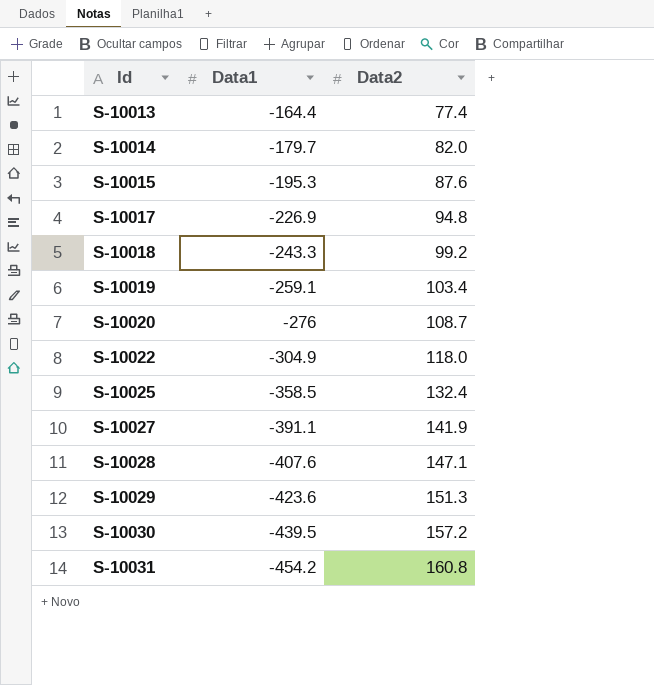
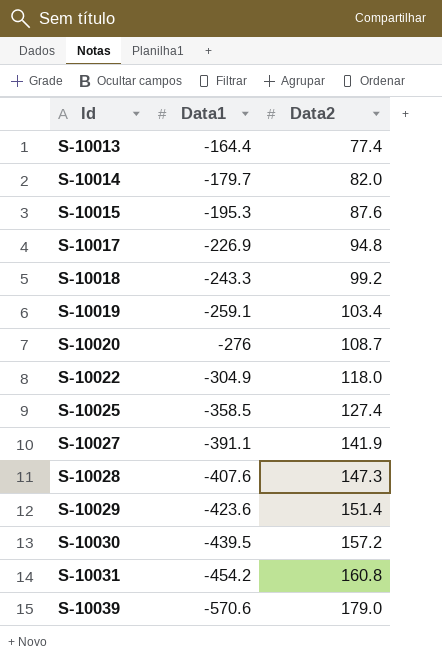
S-10025 | Data2: 132.4 -> 127.4
S-10028 | Data2: 147.1 -> 147.3
S-10029 | Data2: 151.3 -> 151.4
row S-10039: none -> -570.6 | 179.0

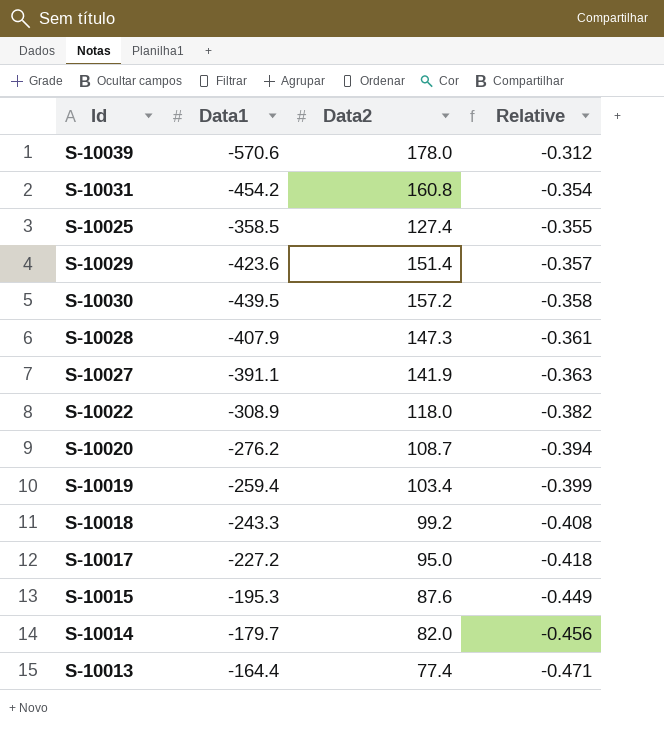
row order: Id ascending -> Relative descending
column Relative | formula: none -> [Data2] / [Data1]
S-10039 | Data2: 179.0 -> 178.0
S-10028 | Data1: -407.6 -> -407.9
S-10022 | Data1: -304.9 -> -308.9
S-10020 | Data1: -276 -> -276.2
S-10019 | Data1: -259.1 -> -259.4
S-10017 | Data1: -226.9 -> -227.2
S-10017 | Data2: 94.8 -> 95.0

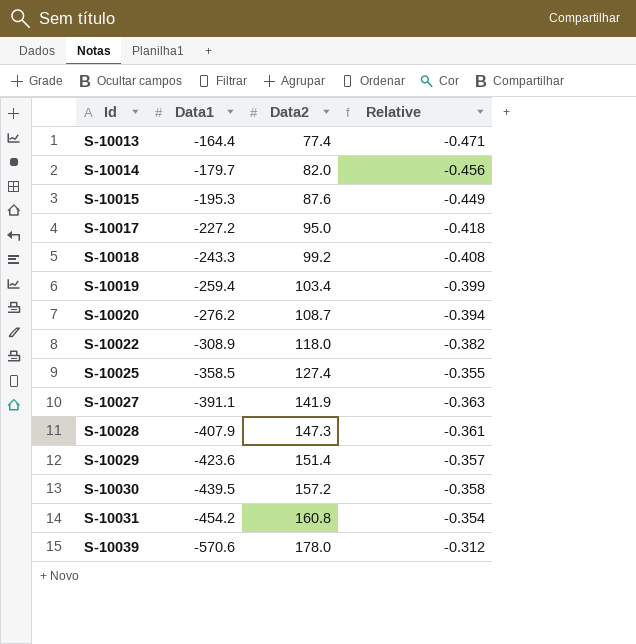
row order: Relative descending -> Id ascending

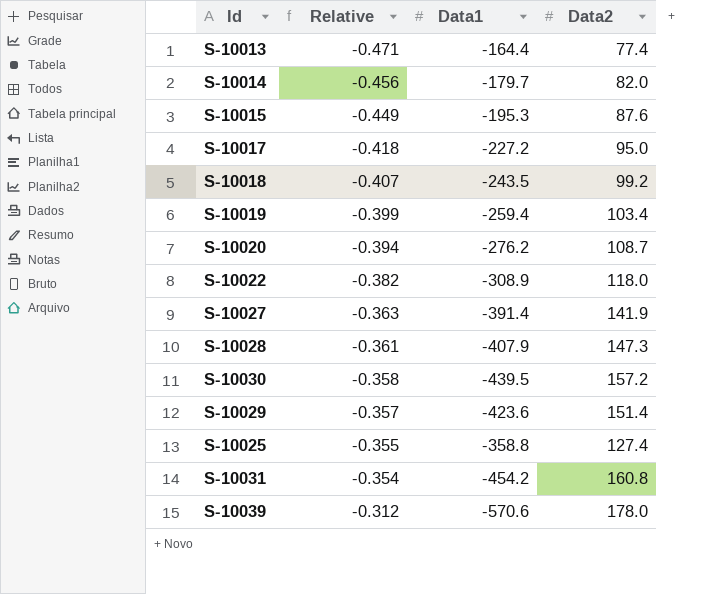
row order: Id ascending -> Relative ascending
column Relative | position: 4 -> 2
S-10018 | Relative: -0.408 -> -0.407
S-10018 | Data1: -243.3 -> -243.5
S-10027 | Data1: -391.1 -> -391.4
S-10025 | Data1: -358.5 -> -358.8

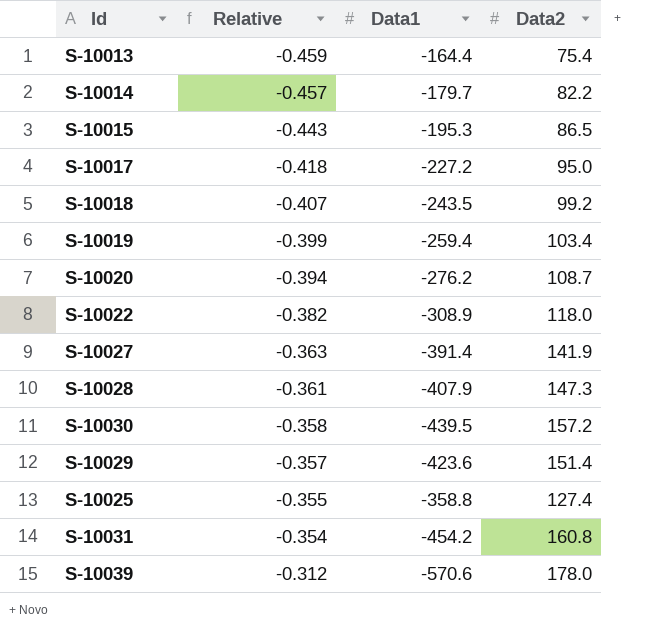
S-10013 | Relative: -0.471 -> -0.459
S-10013 | Data2: 77.4 -> 75.4
S-10014 | Relative: -0.456 -> -0.457
S-10014 | Data2: 82.0 -> 82.2
S-10015 | Relative: -0.449 -> -0.443
S-10015 | Data2: 87.6 -> 86.5

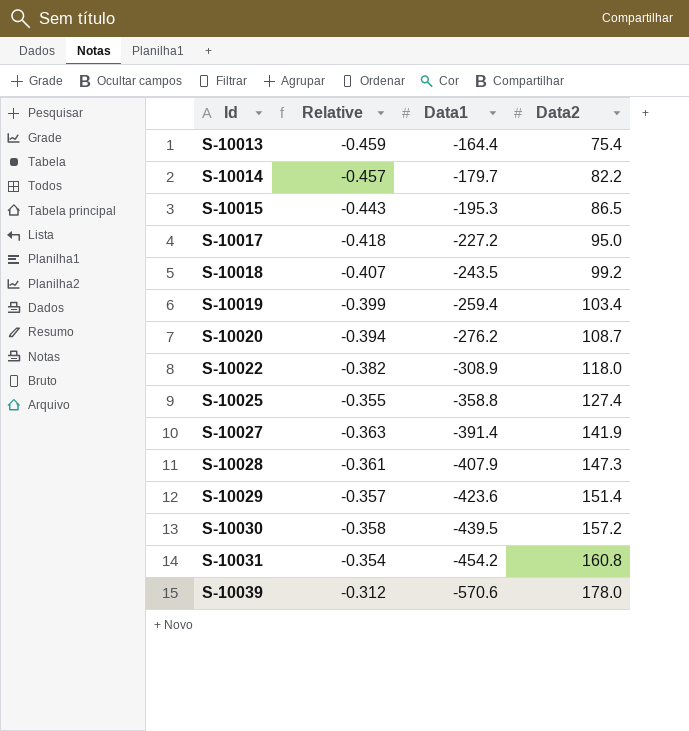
row order: Relative ascending -> Id ascending

